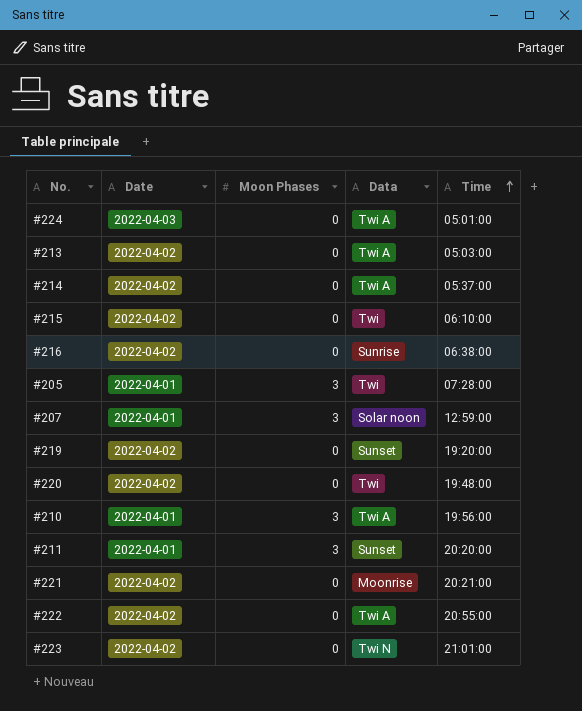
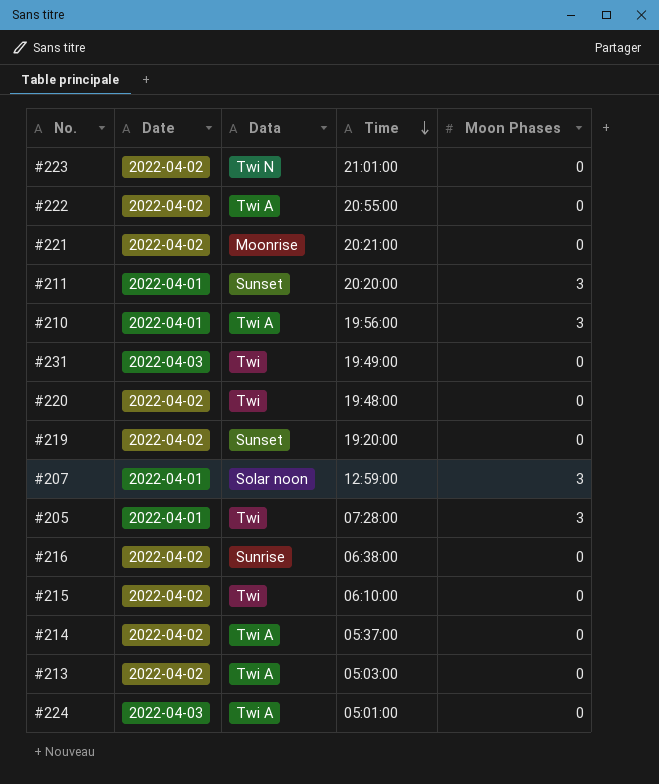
row order: Time ascending -> Time descending
column Moon Phases | position: 3 -> 5
row #231: none -> 2022-04-03 | Twi | 19:49:00 | 0

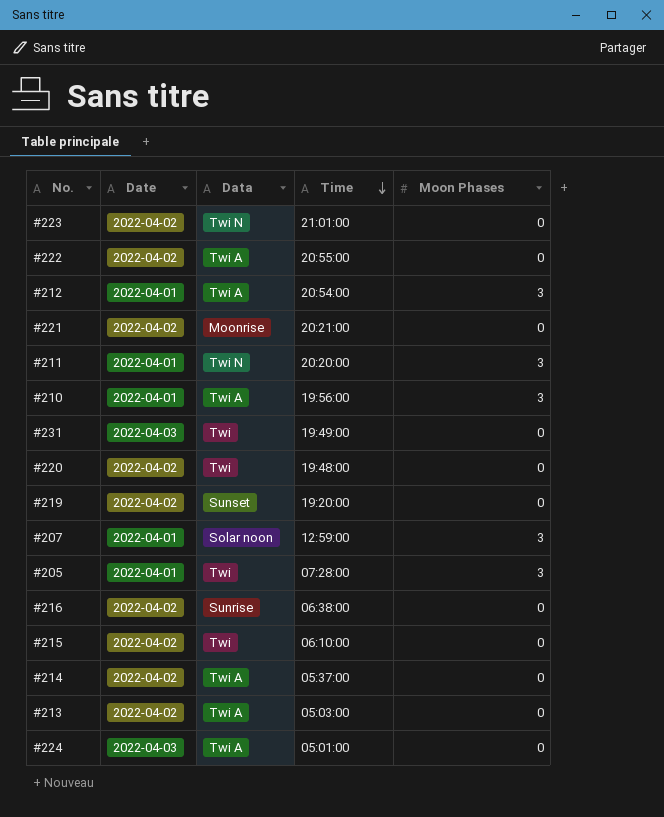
row #212: none -> 2022-04-01 | Twi A | 20:54:00 | 3
#211 | Data: Sunset -> Twi N

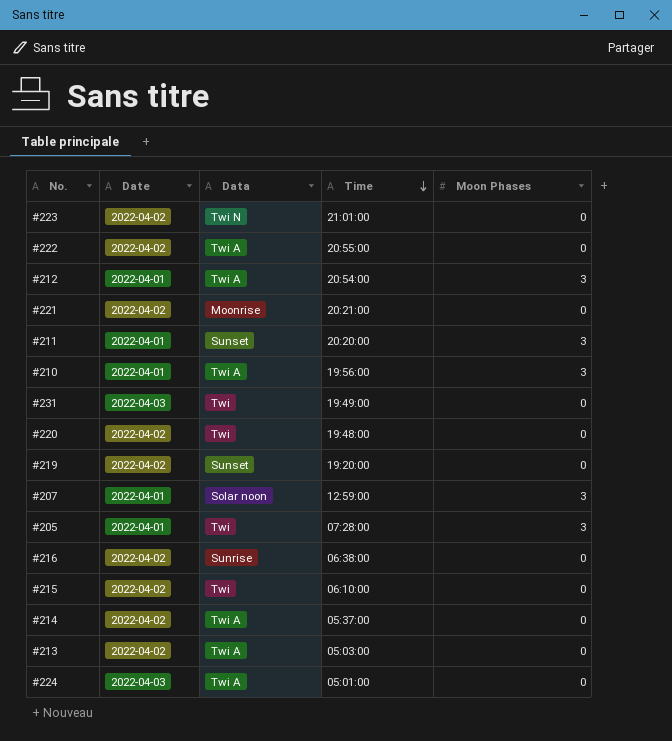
#211 | Data: Twi N -> Sunset

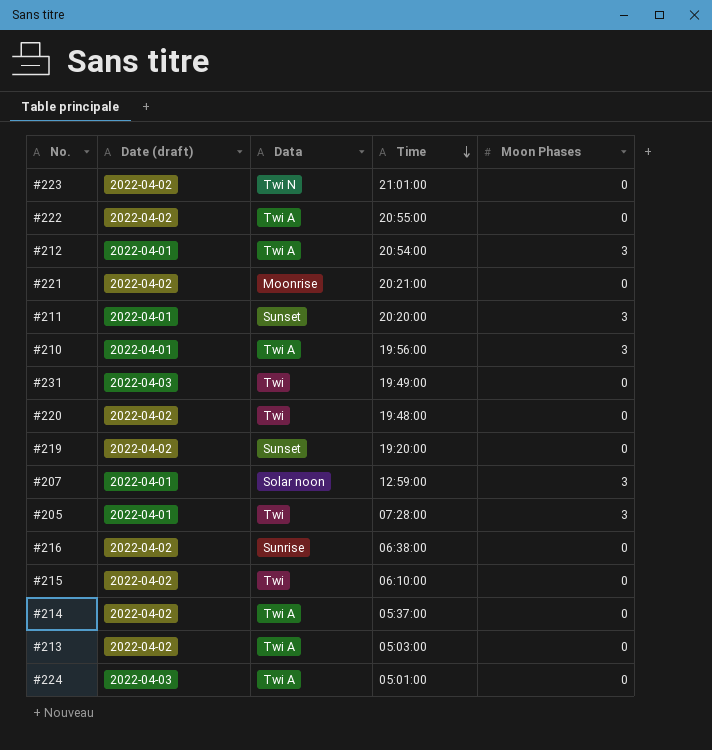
column name: Date -> Date (draft)

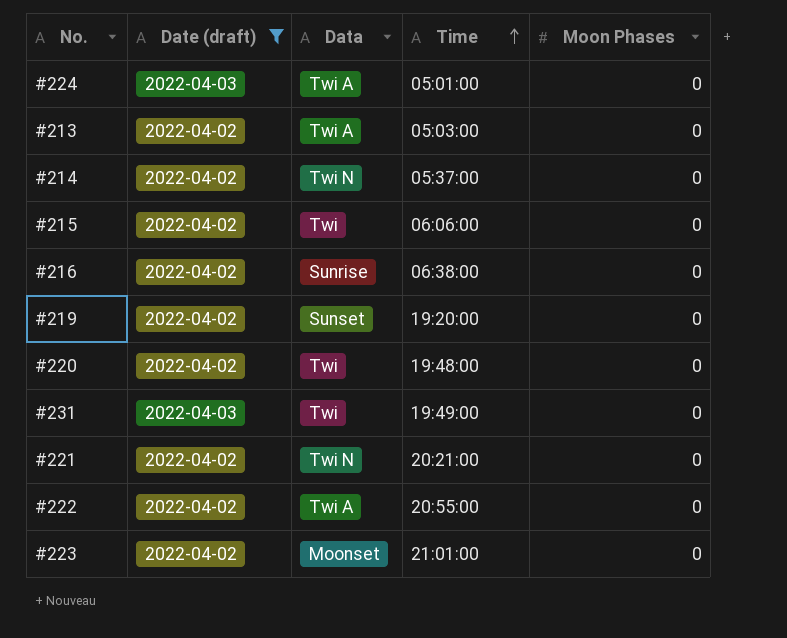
filter: none -> Date (draft) != 2022-04-01
row order: Time descending -> Time ascending
#214 | Data: Twi A -> Twi N
#215 | Time: 06:10:00 -> 06:06:00
#221 | Data: Moonrise -> Twi N
#223 | Data: Twi N -> Moonset

